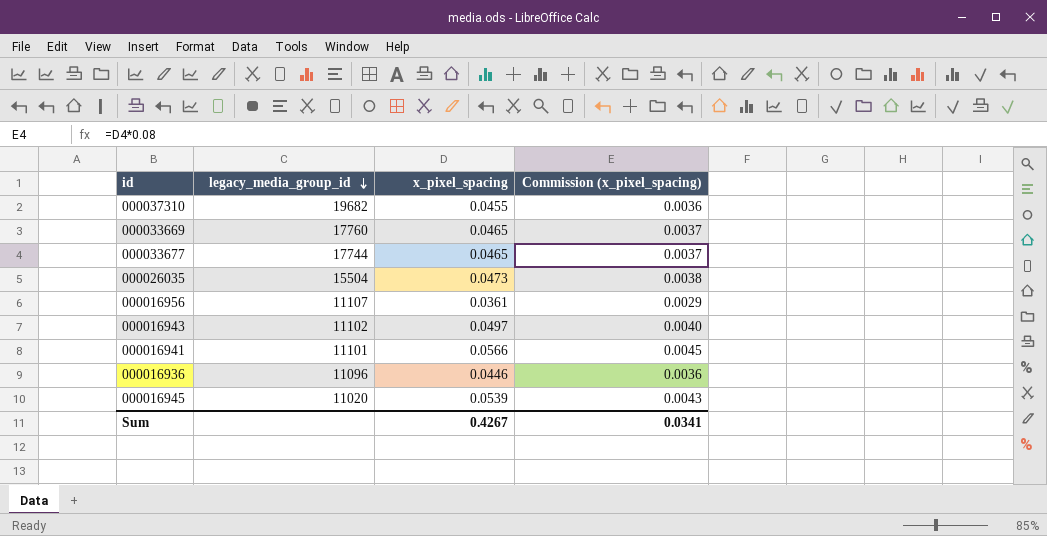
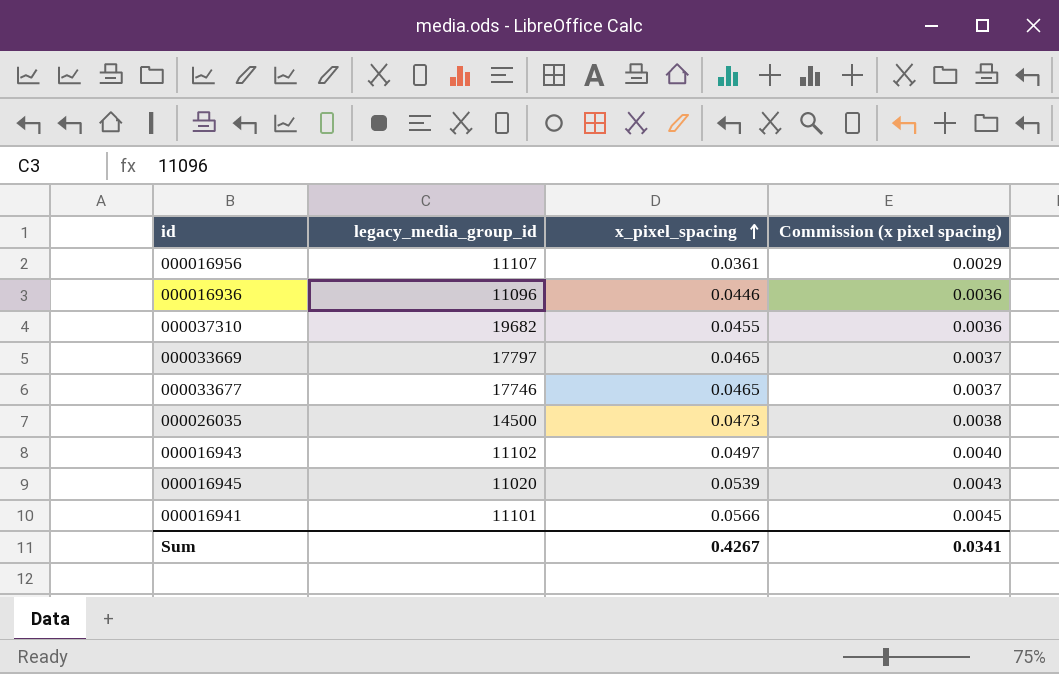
row order: legacy_media_group_id descending -> x_pixel_spacing ascending
column name: Commission (x_pixel_spacing) -> Commission (x pixel spacing)
000033669 | legacy_media_group_id: 17760 -> 17797
000033677 | legacy_media_group_id: 17744 -> 17746
000026035 | legacy_media_group_id: 15504 -> 14500

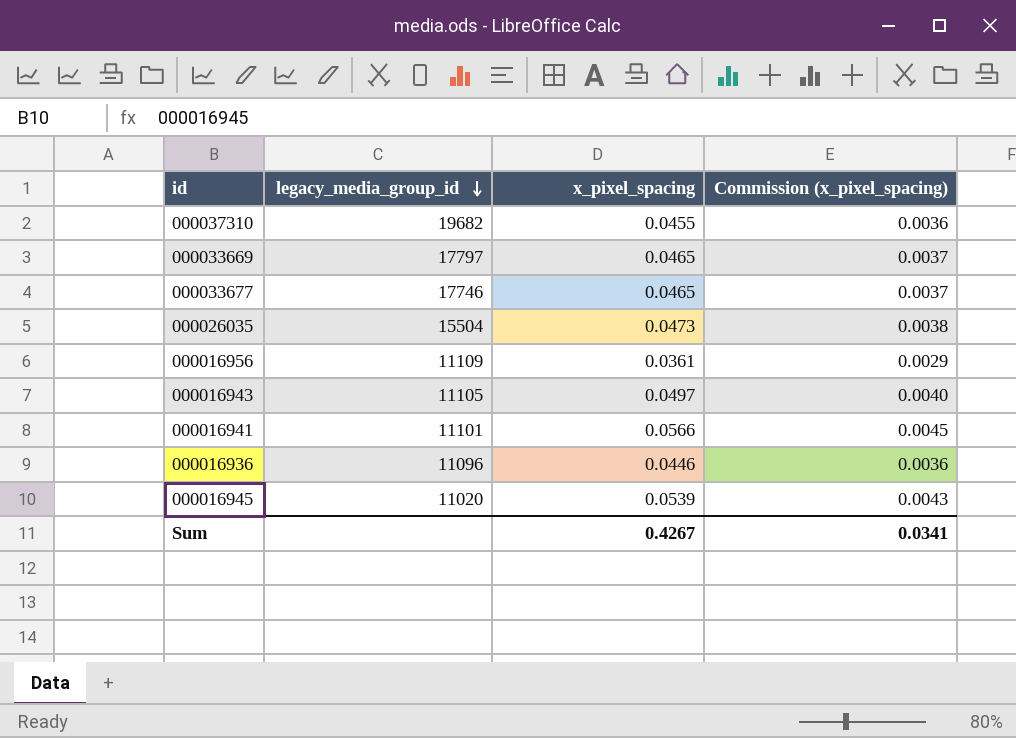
row order: x_pixel_spacing ascending -> legacy_media_group_id descending
column name: Commission (x pixel spacing) -> Commission (x_pixel_spacing)
000026035 | legacy_media_group_id: 14500 -> 15504
000016956 | legacy_media_group_id: 11107 -> 11109
000016943 | legacy_media_group_id: 11102 -> 11105

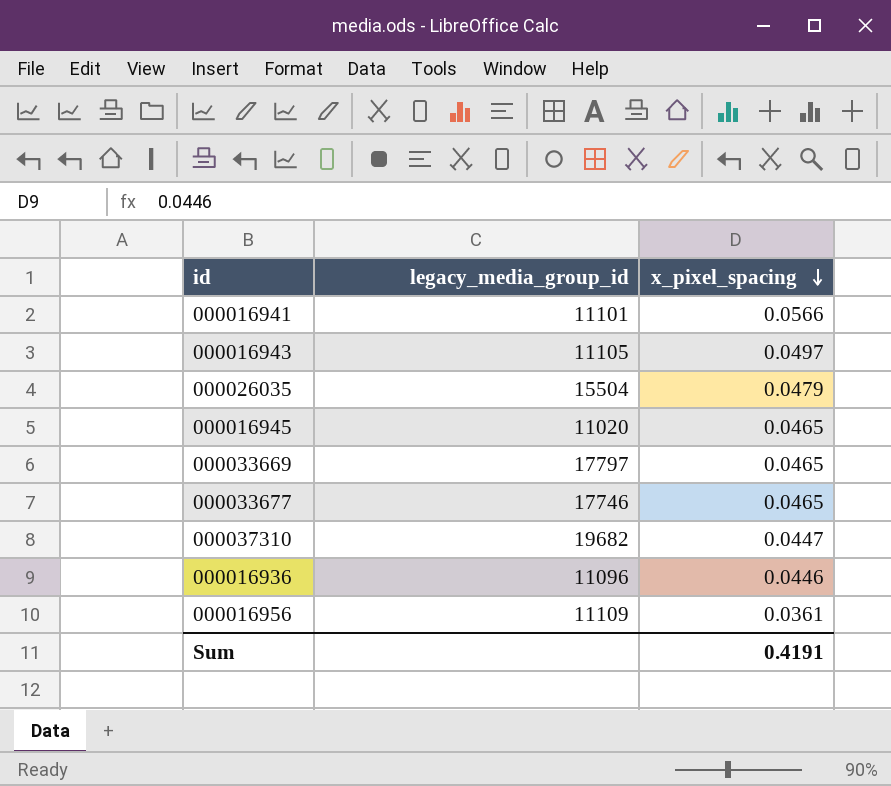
row order: legacy_media_group_id descending -> x_pixel_spacing descending
column Commission (x_pixel_spacing) | formula: [x_pixel_spacing] * 0.08 -> none
000026035 | x_pixel_spacing: 0.0473 -> 0.0479
000016945 | x_pixel_spacing: 0.0539 -> 0.0465
000037310 | x_pixel_spacing: 0.0455 -> 0.0447
Sum | x_pixel_spacing: 0.4267 -> 0.4191

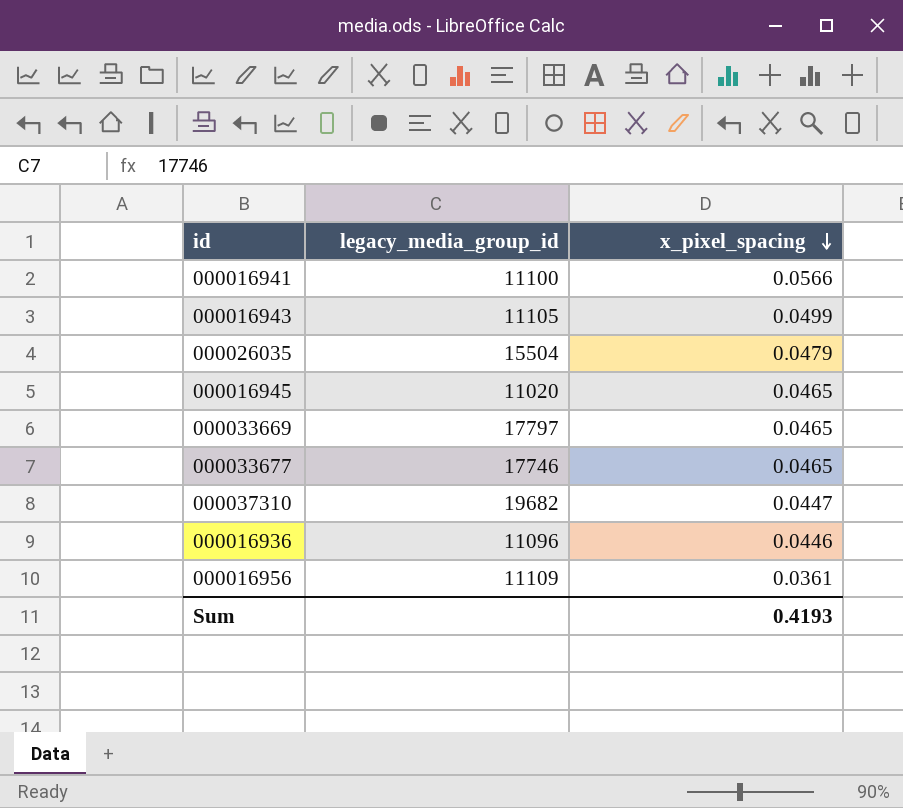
000016941 | legacy_media_group_id: 11101 -> 11100
000016943 | x_pixel_spacing: 0.0497 -> 0.0499
Sum | x_pixel_spacing: 0.4191 -> 0.4193

